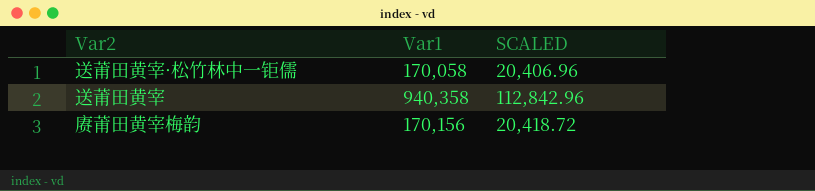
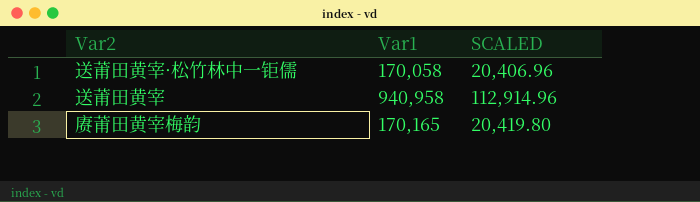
送莆田黄宰 | Var1: 940,358 -> 940,958
送莆田黄宰 | SCALED: 112,842.96 -> 112,914.96
赓莆田黄宰梅韵 | Var1: 170,156 -> 170,165
赓莆田黄宰梅韵 | SCALED: 20,418.72 -> 20,419.80

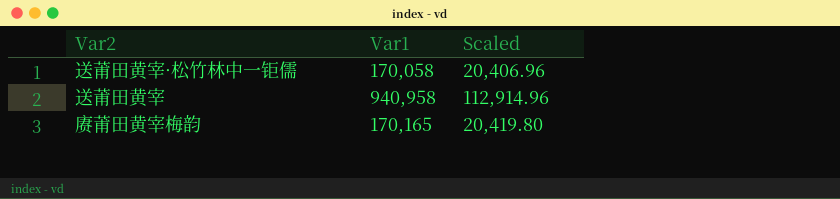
column name: SCALED -> Scaled

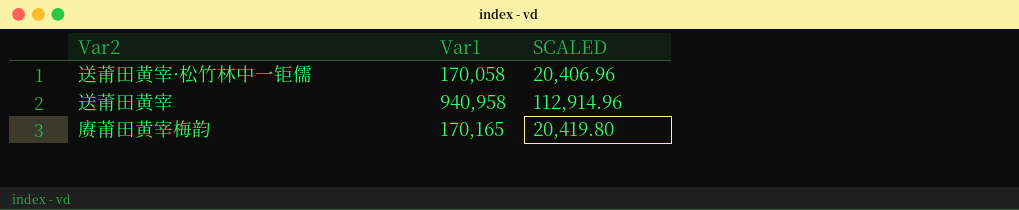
column name: Scaled -> SCALED

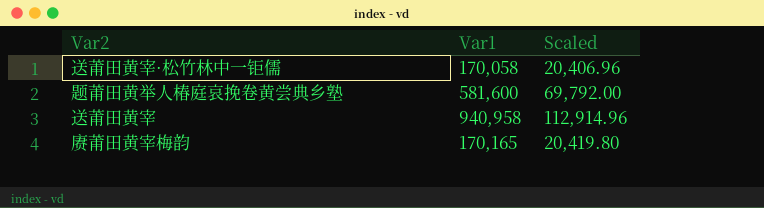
column name: SCALED -> Scaled
row 题莆田黄举人椿庭哀挽卷黄尝典乡塾: none -> 581,600 | 69,792.00

